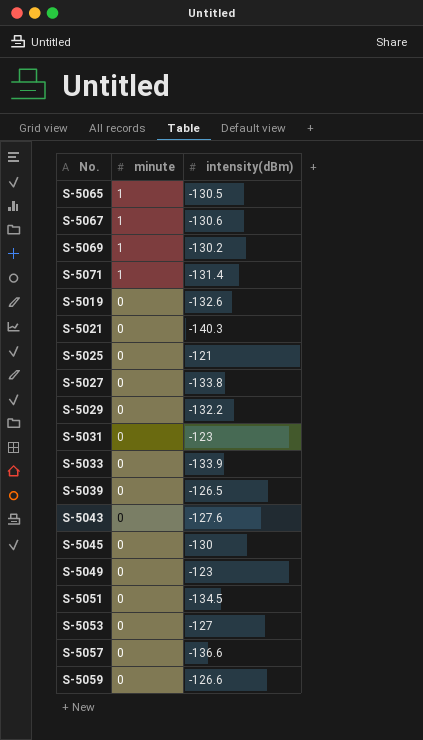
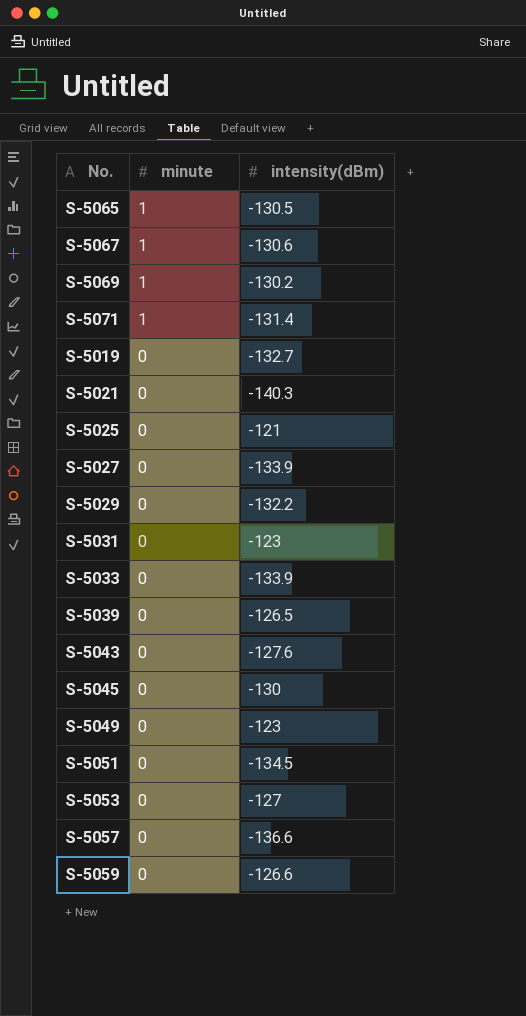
S-5019 | intensity(dBm): -132.6 -> -132.7
S-5027 | intensity(dBm): -133.8 -> -133.9

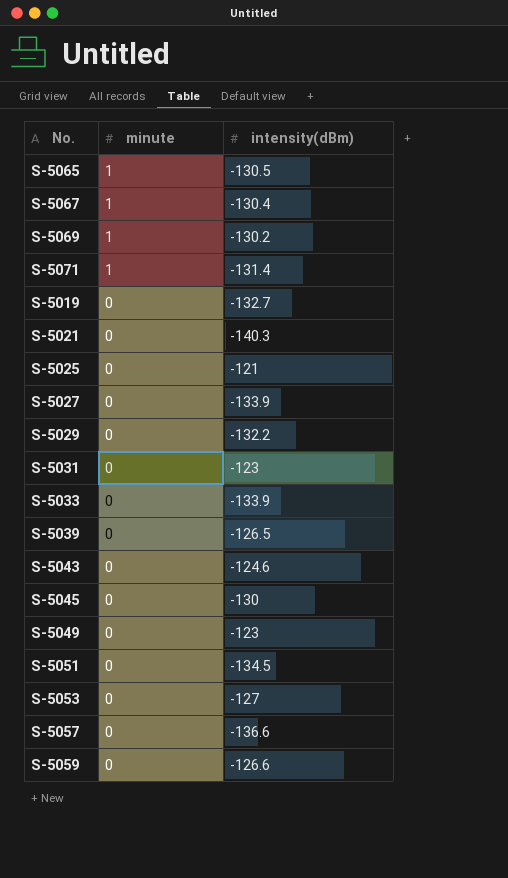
S-5067 | intensity(dBm): -130.6 -> -130.4
S-5043 | intensity(dBm): -127.6 -> -124.6

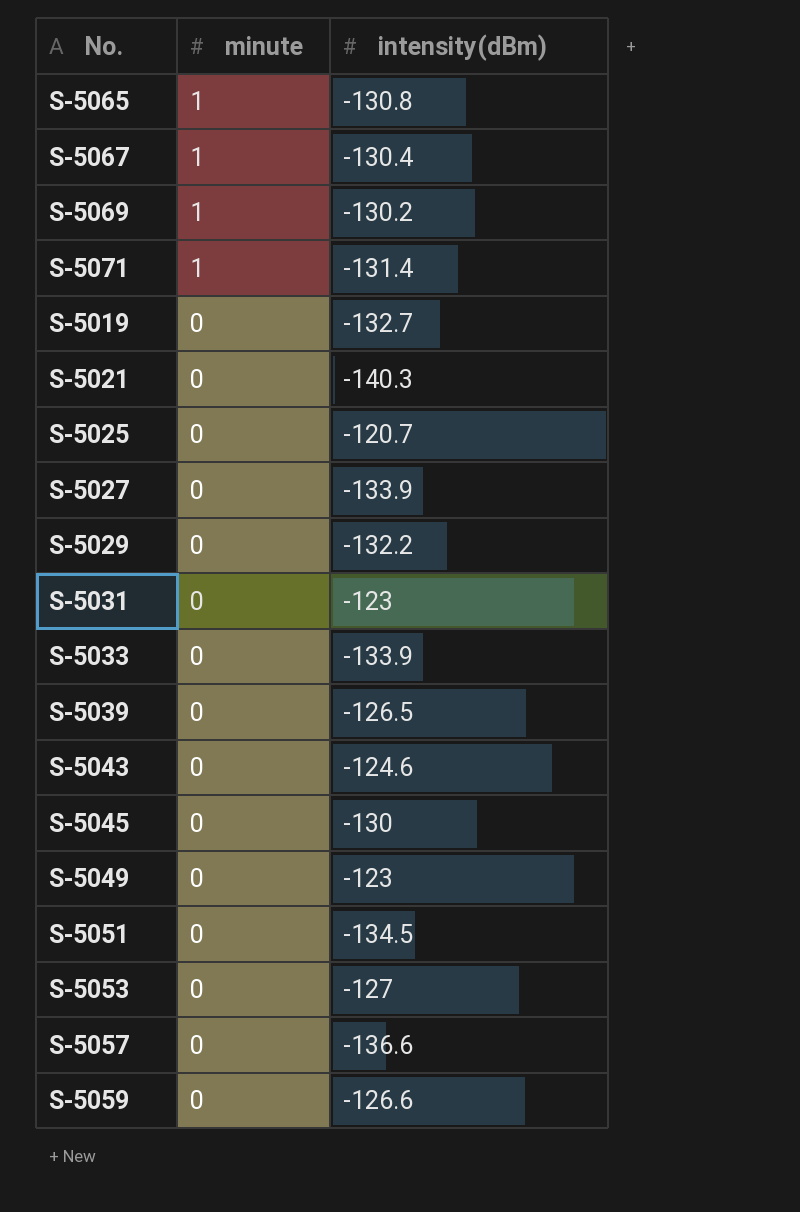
S-5065 | intensity(dBm): -130.5 -> -130.8
S-5025 | intensity(dBm): -121 -> -120.7

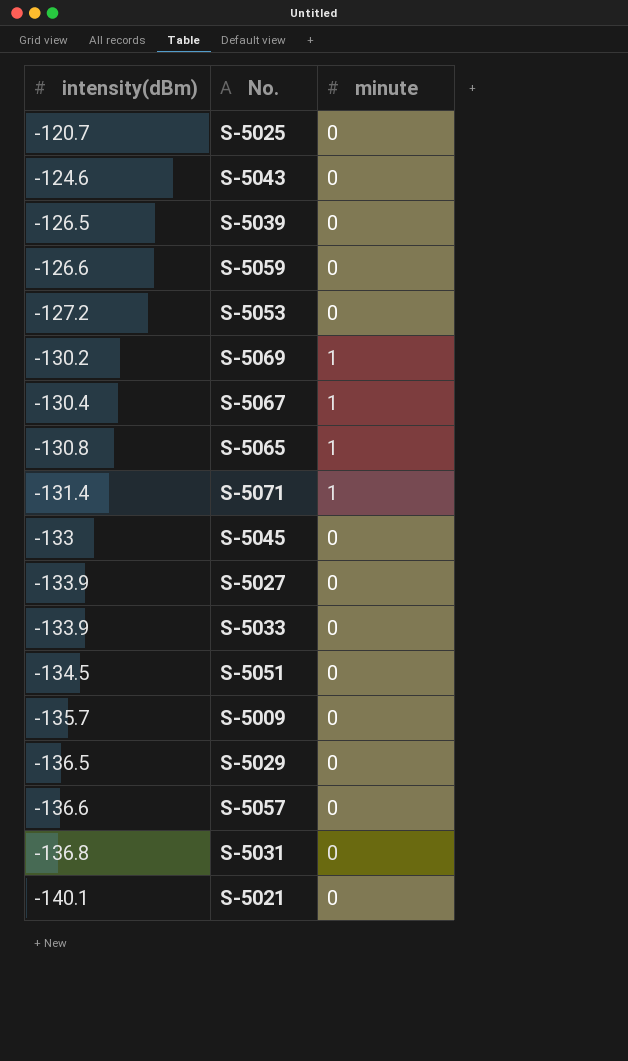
row order: minute descending -> intensity(dBm) descending
column intensity(dBm) | position: 3 -> 1
row S-5019: 0 | -132.7 -> none
row S-5049: 0 | -123 -> none
S-5053 | intensity(dBm): -127 -> -127.2
S-5045 | intensity(dBm): -130 -> -133
row S-5009: none -> -135.7 | 0
S-5029 | intensity(dBm): -132.2 -> -136.5
S-5031 | intensity(dBm): -123 -> -136.8
S-5021 | intensity(dBm): -140.3 -> -140.1

